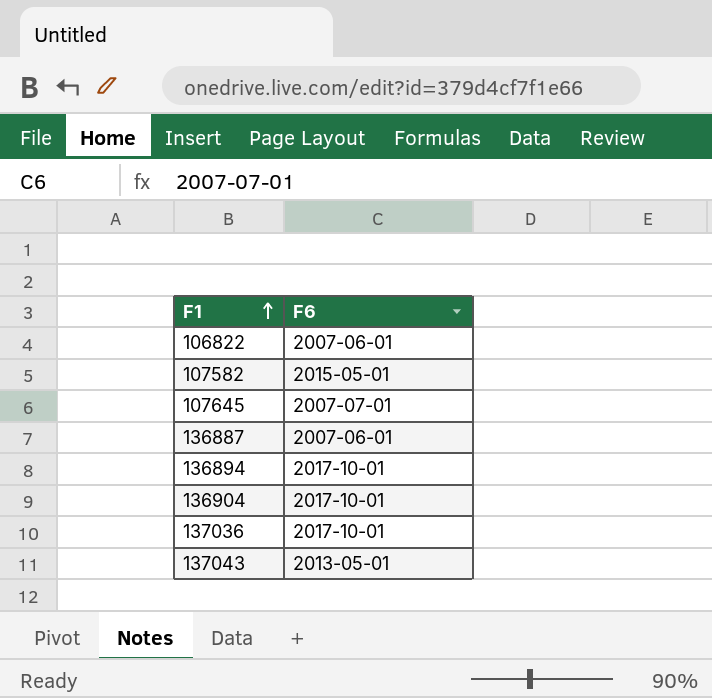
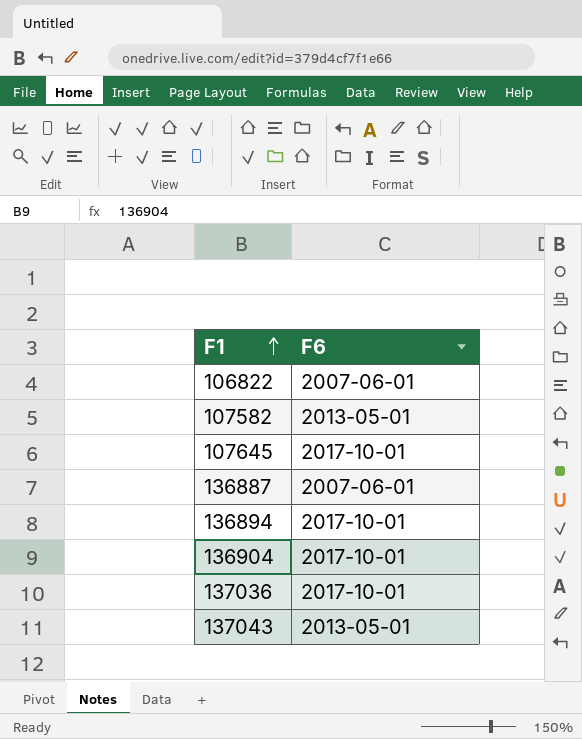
107582 | F6: 2015-05-01 -> 2013-05-01
107645 | F6: 2007-07-01 -> 2017-10-01

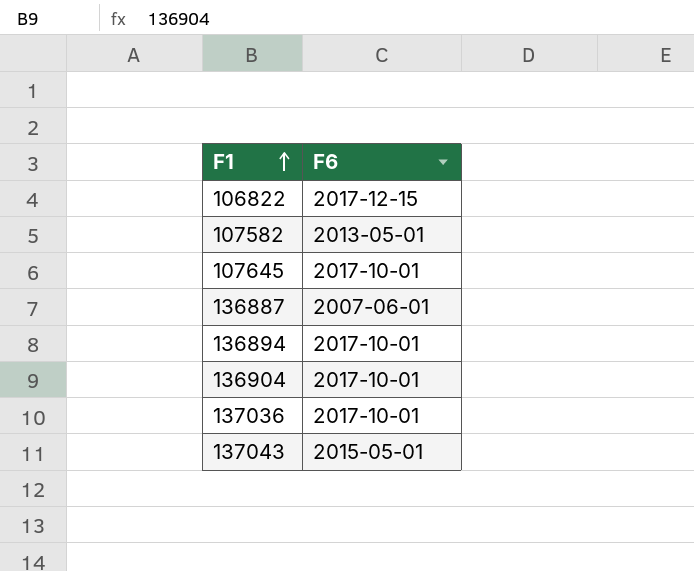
106822 | F6: 2007-06-01 -> 2017-12-15
137043 | F6: 2013-05-01 -> 2015-05-01

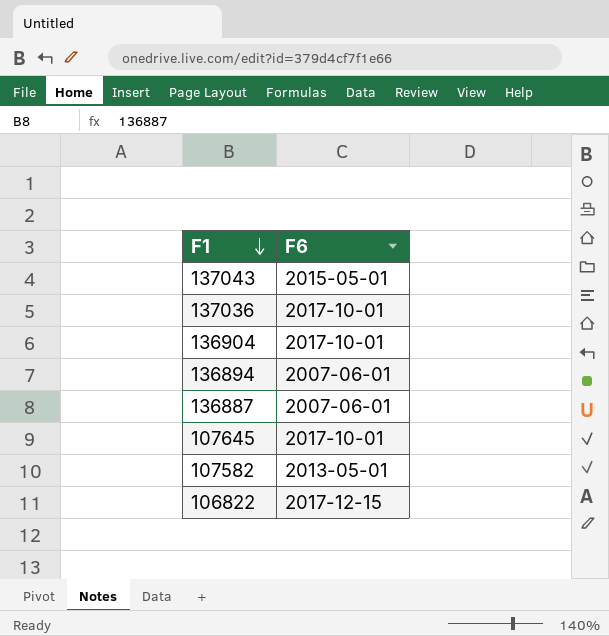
row order: F1 ascending -> F1 descending
136894 | F6: 2017-10-01 -> 2007-06-01

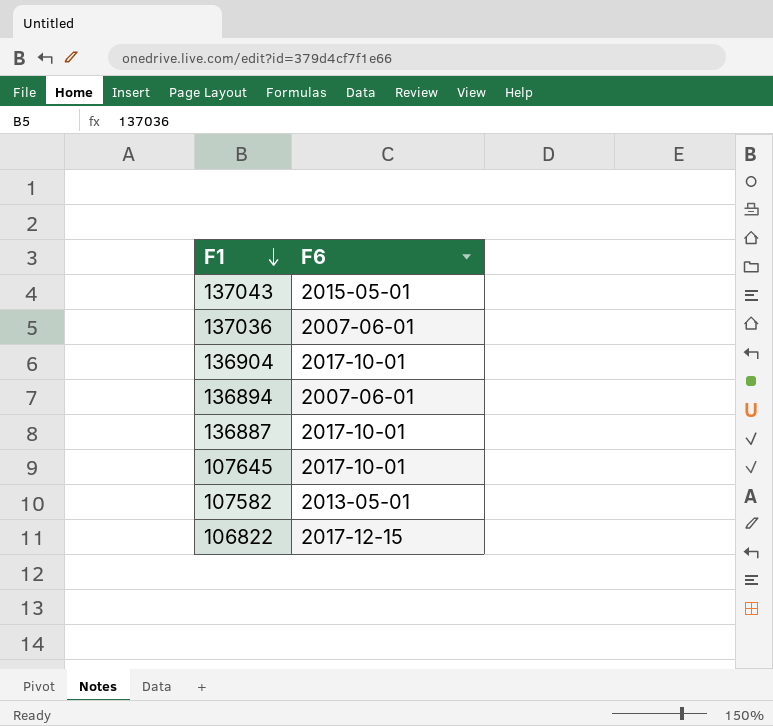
137036 | F6: 2017-10-01 -> 2007-06-01
136887 | F6: 2007-06-01 -> 2017-10-01

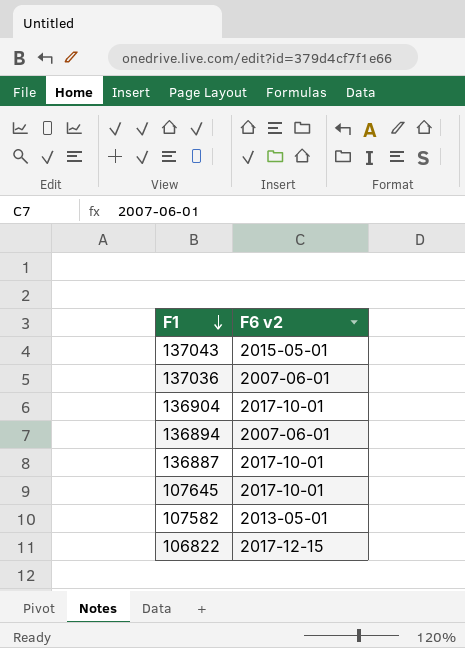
column name: F6 -> F6 v2

